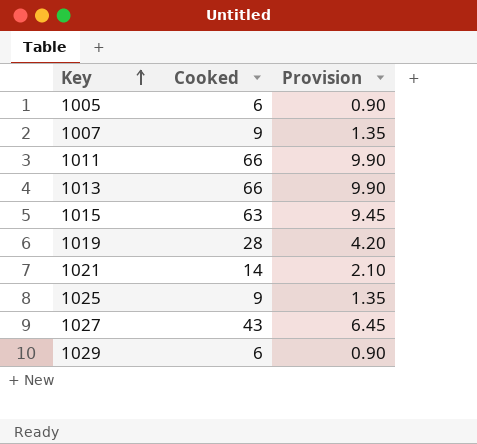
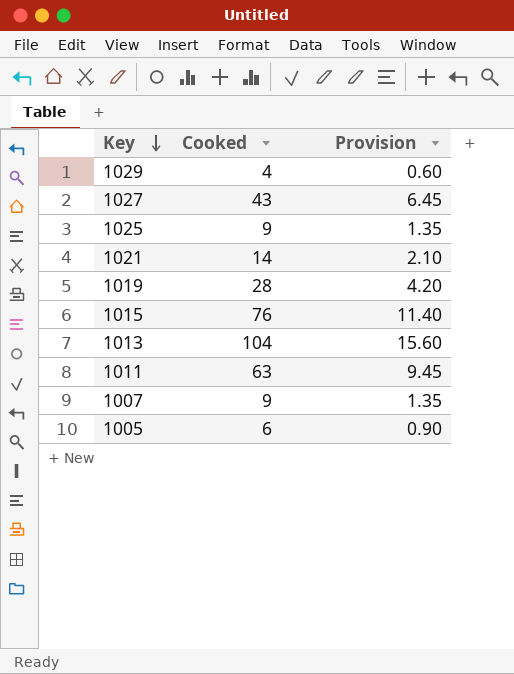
row order: Key ascending -> Key descending
1029 | Cooked: 6 -> 4
1029 | Provision: 0.90 -> 0.60
1015 | Cooked: 63 -> 76
1015 | Provision: 9.45 -> 11.40
1013 | Cooked: 66 -> 104
1013 | Provision: 9.90 -> 15.60
1011 | Cooked: 66 -> 63
1011 | Provision: 9.90 -> 9.45

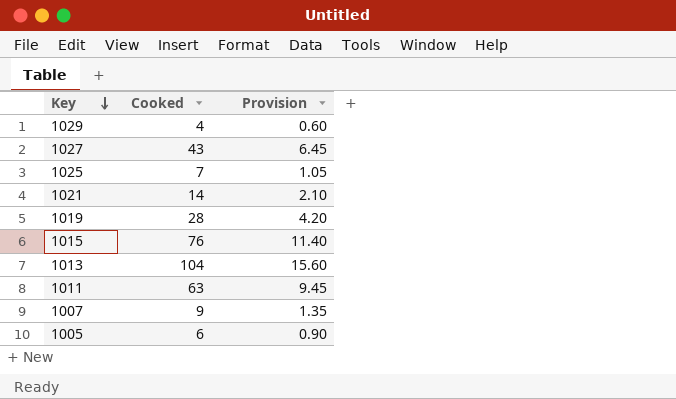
1025 | Cooked: 9 -> 7
1025 | Provision: 1.35 -> 1.05

